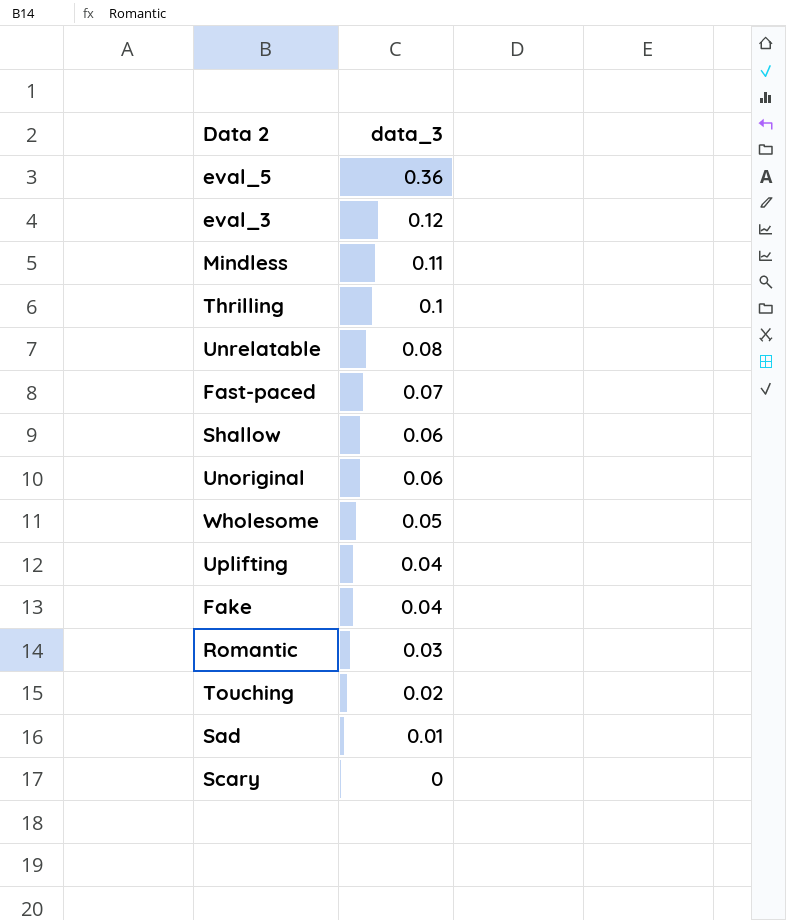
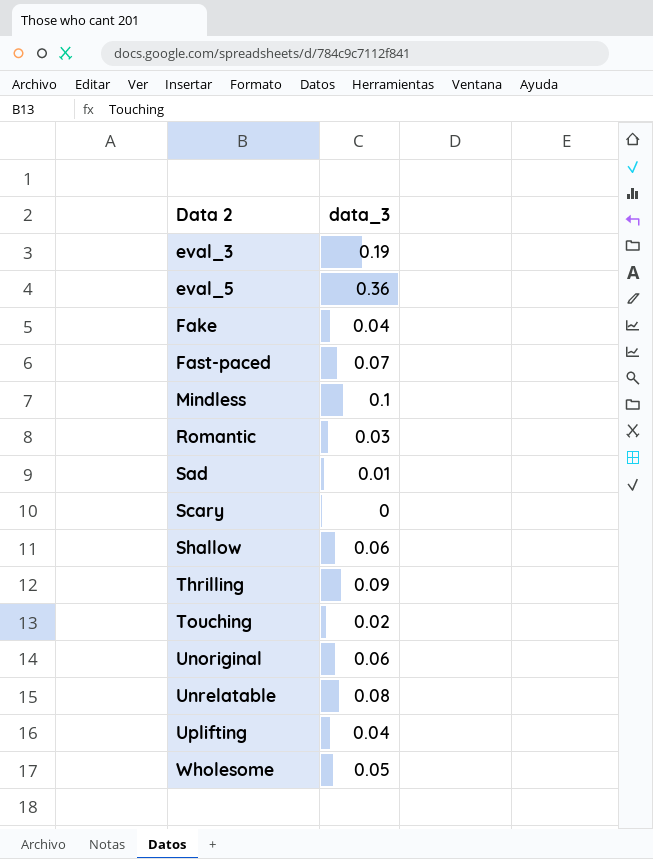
row order: data_3 descending -> Data 2 ascending
eval_3 | data_3: 0.12 -> 0.19
Mindless | data_3: 0.11 -> 0.1
Thrilling | data_3: 0.1 -> 0.09

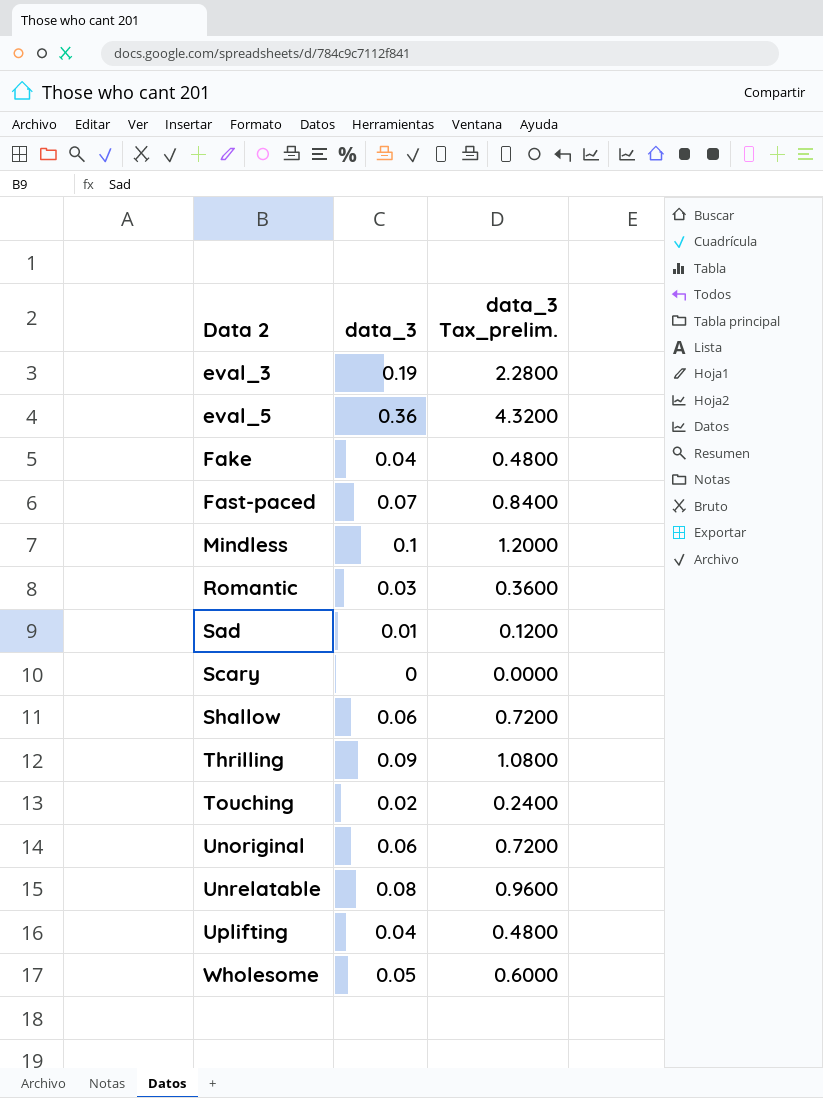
column data_3 Tax_prelim. | formula: none -> [data_3] * 12

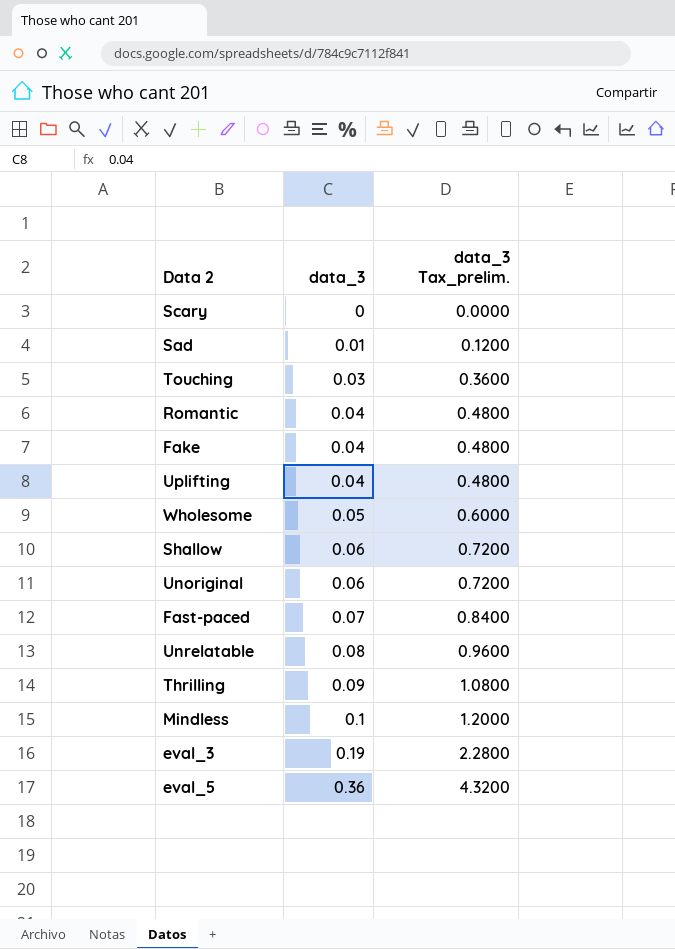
row order: Data 2 ascending -> data_3 ascending
Touching | data_3: 0.02 -> 0.03
Touching | data_3 Tax_prelim.: 0.2400 -> 0.3600
Romantic | data_3: 0.03 -> 0.04
Romantic | data_3 Tax_prelim.: 0.3600 -> 0.4800

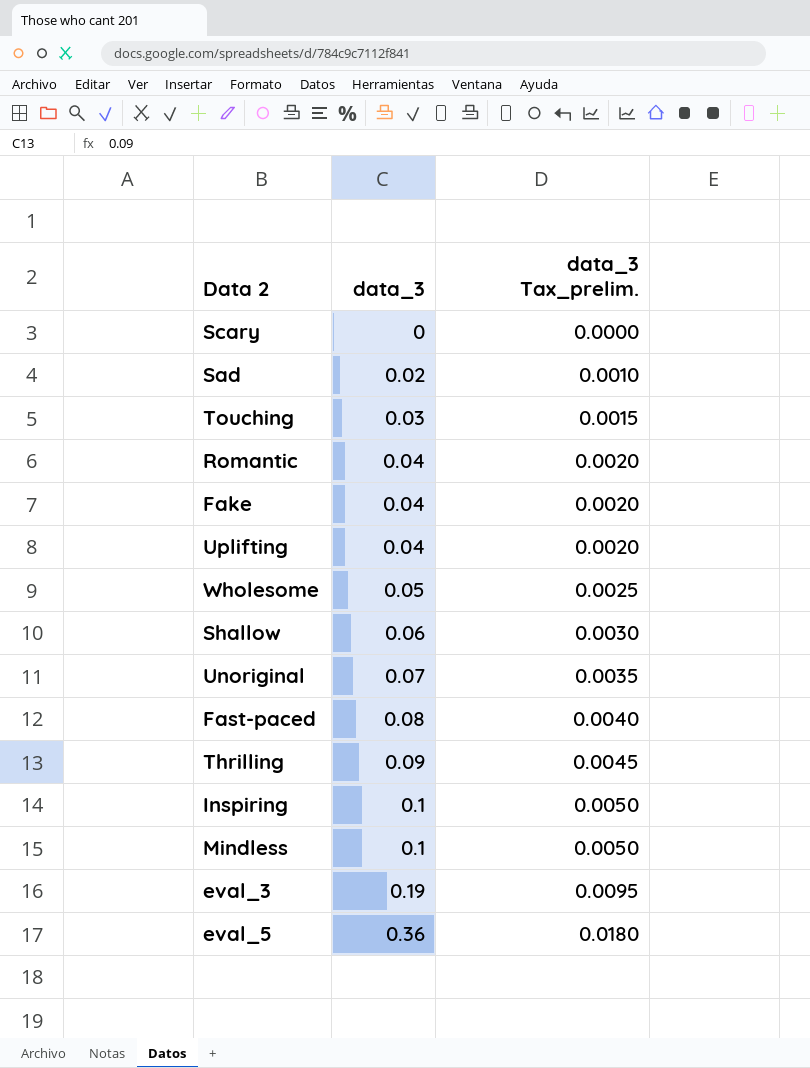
column data_3 Tax_prelim. | formula: [data_3] * 12 -> [data_3] * 0.05
row Unrelatable: 0.08 | 0.9600 -> none
Sad | data_3: 0.01 -> 0.02
Unoriginal | data_3: 0.06 -> 0.07
Fast-paced | data_3: 0.07 -> 0.08
row Inspiring: none -> 0.1 | 0.0050

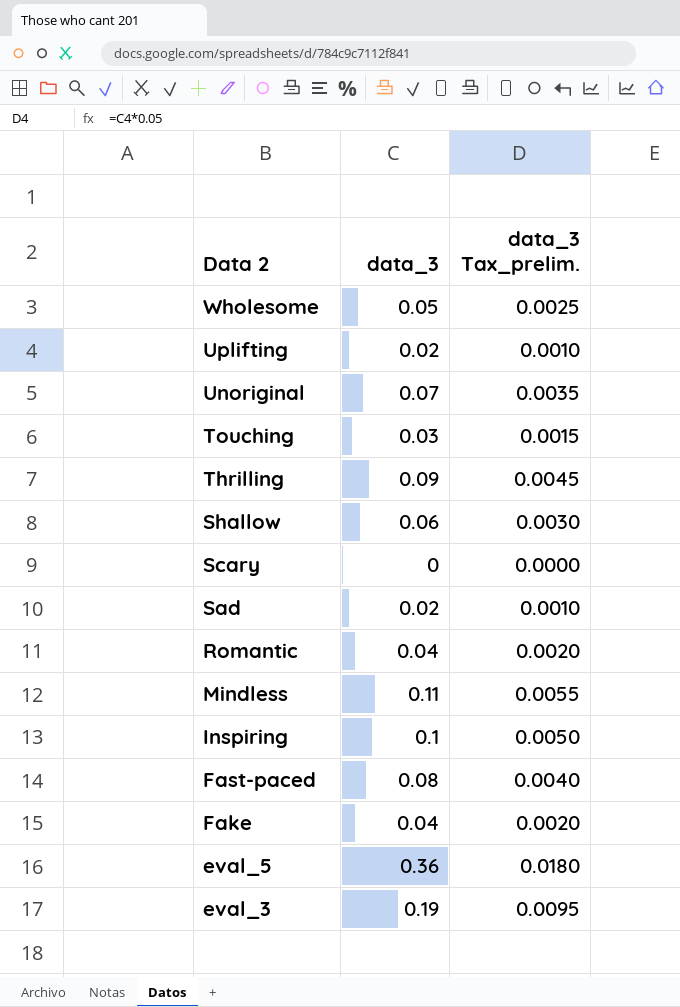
row order: data_3 ascending -> Data 2 descending
Uplifting | data_3: 0.04 -> 0.02
Uplifting | data_3 Tax_prelim.: 0.0020 -> 0.0010
Mindless | data_3: 0.1 -> 0.11
Mindless | data_3 Tax_prelim.: 0.0050 -> 0.0055

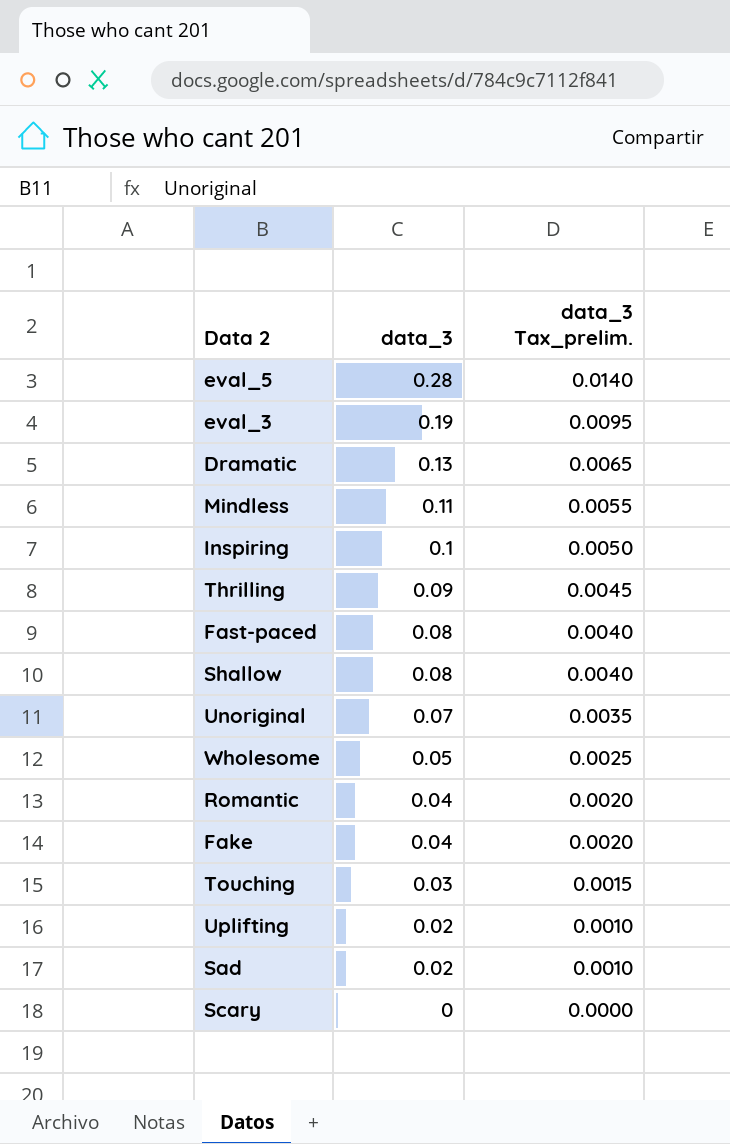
row order: Data 2 descending -> data_3 descending
eval_5 | data_3: 0.36 -> 0.28
eval_5 | data_3 Tax_prelim.: 0.0180 -> 0.0140
row Dramatic: none -> 0.13 | 0.0065
Shallow | data_3: 0.06 -> 0.08
Shallow | data_3 Tax_prelim.: 0.0030 -> 0.0040

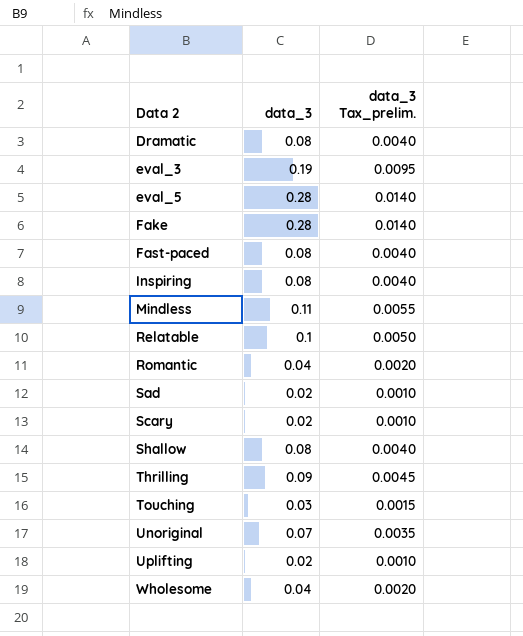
row order: data_3 descending -> Data 2 ascending
Dramatic | data_3: 0.13 -> 0.08
Dramatic | data_3 Tax_prelim.: 0.0065 -> 0.0040
Fake | data_3: 0.04 -> 0.28
Fake | data_3 Tax_prelim.: 0.0020 -> 0.0140
Inspiring | data_3: 0.1 -> 0.08
Inspiring | data_3 Tax_prelim.: 0.0050 -> 0.0040
row Relatable: none -> 0.1 | 0.0050
Scary | data_3: 0 -> 0.02
Scary | data_3 Tax_prelim.: 0.0000 -> 0.0010
Wholesome | data_3: 0.05 -> 0.04
Wholesome | data_3 Tax_prelim.: 0.0025 -> 0.0020

